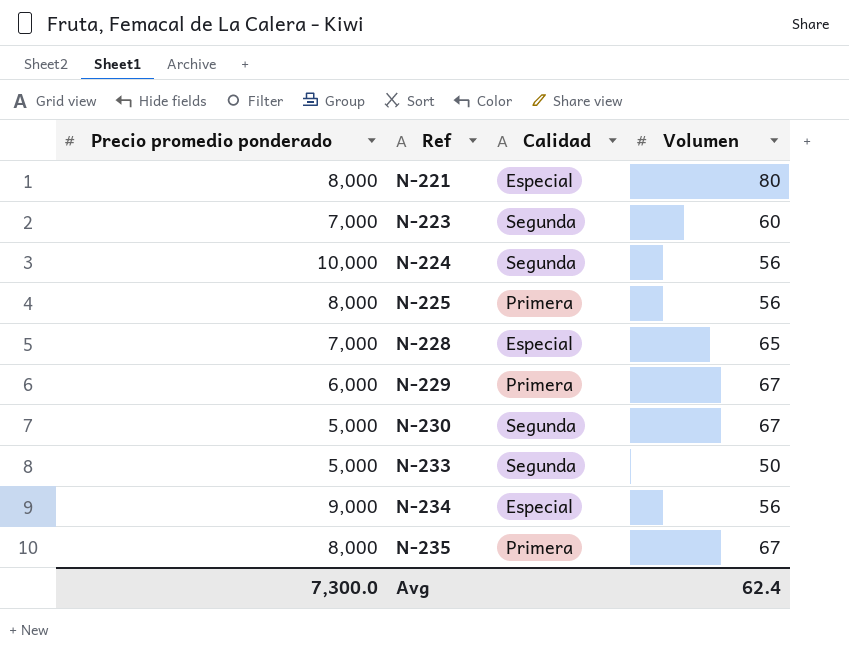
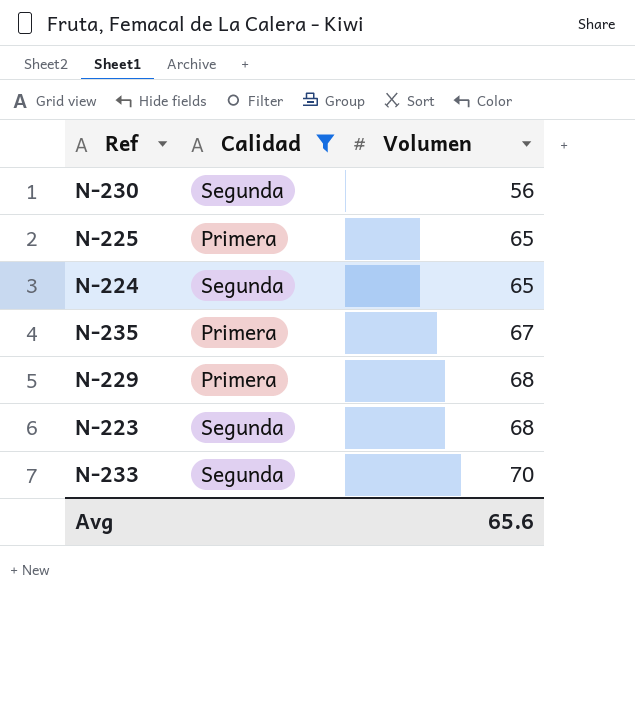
filter: none -> Calidad != Especial
row order: Ref ascending -> Volumen ascending
column Precio promedio ponderado | position: 1 -> none
N-230 | Volumen: 67 -> 56
N-225 | Volumen: 56 -> 65
N-224 | Volumen: 56 -> 65
N-229 | Volumen: 67 -> 68
N-223 | Volumen: 60 -> 68
N-233 | Volumen: 50 -> 70
Avg | Volumen: 62.4 -> 65.6

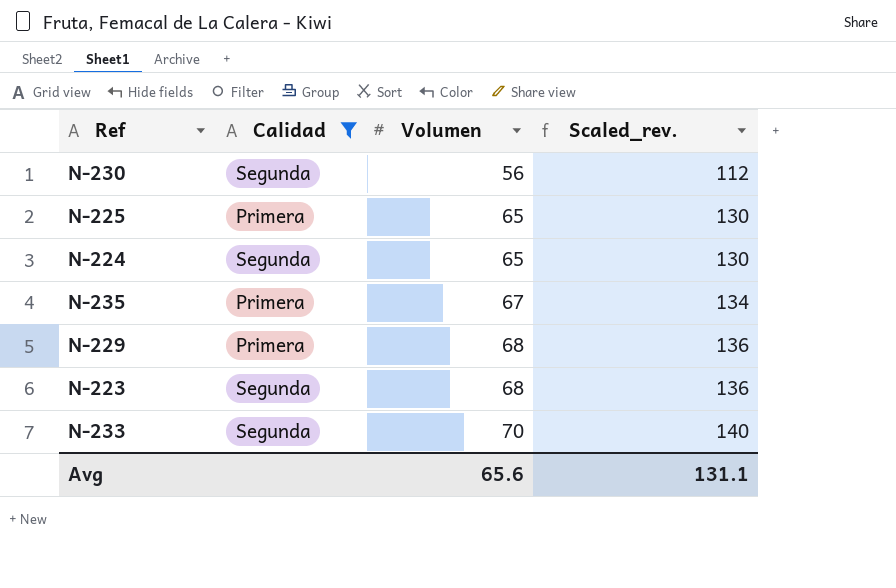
column Scaled_rev. | formula: none -> [Volumen] * 2

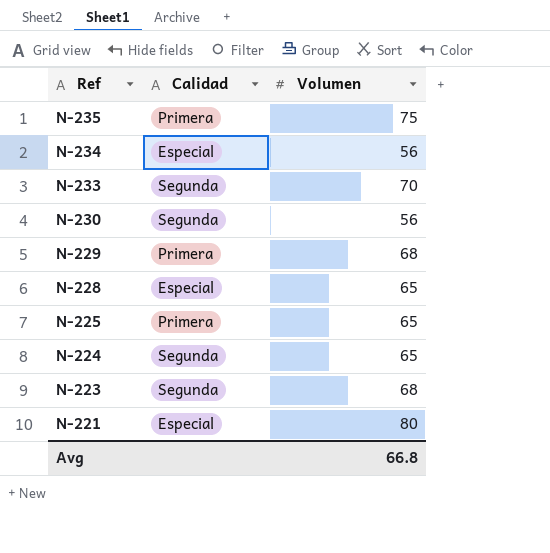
filter: Calidad != Especial -> none
row order: Volumen ascending -> Ref descending
column Scaled_rev. | formula: [Volumen] * 2 -> none
N-235 | Volumen: 67 -> 75
Avg | Volumen: 65.6 -> 66.8

